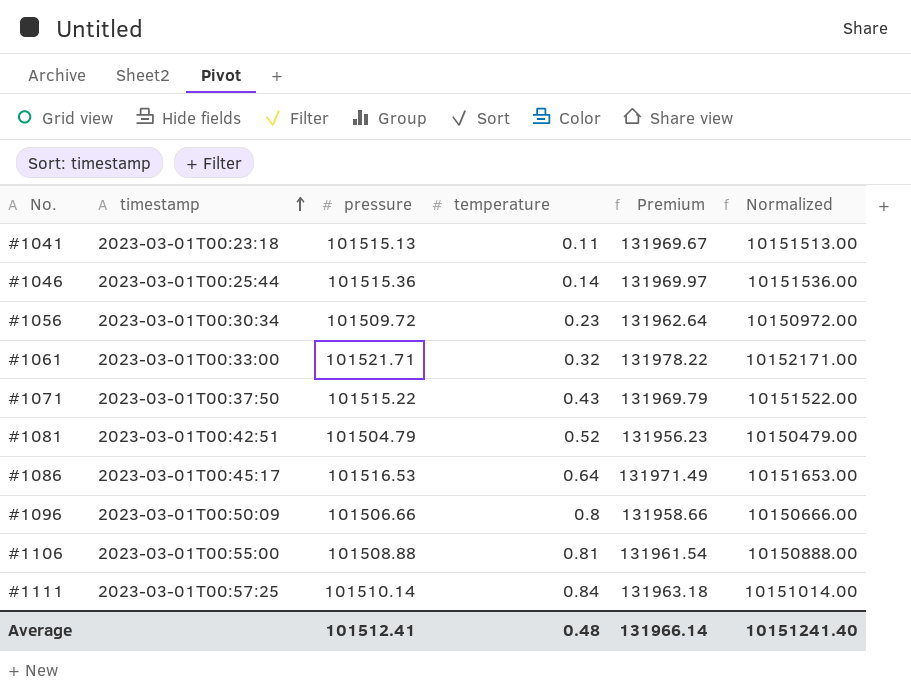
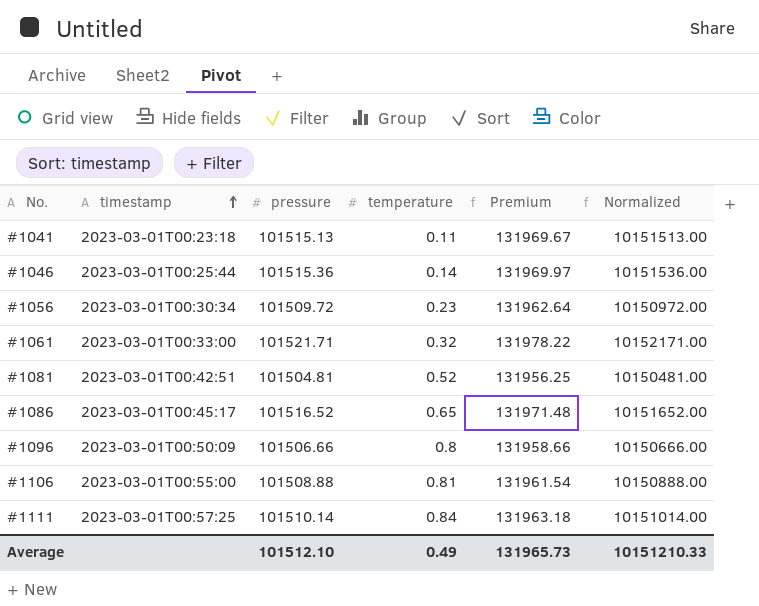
row #1071: 2023-03-01T00:37:50 | 101515.22 | 0.43 | 131969.79 | 10151522.00 -> none
#1081 | pressure: 101504.79 -> 101504.81
#1081 | Premium: 131956.23 -> 131956.25
#1081 | Normalized: 10150479.00 -> 10150481.00
#1086 | pressure: 101516.53 -> 101516.52
#1086 | temperature: 0.64 -> 0.65
#1086 | Premium: 131971.49 -> 131971.48
#1086 | Normalized: 10151653.00 -> 10151652.00
Average | pressure: 101512.41 -> 101512.10
Average | temperature: 0.48 -> 0.49
Average | Premium: 131966.14 -> 131965.73
Average | Normalized: 10151241.40 -> 10151210.33

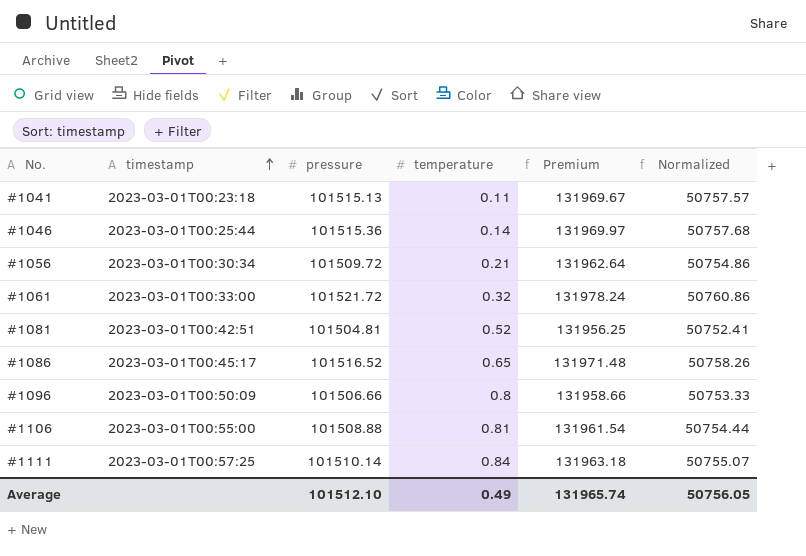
column Normalized | formula: [pressure] * 100 -> [pressure] * 0.5
#1056 | temperature: 0.23 -> 0.21
#1061 | pressure: 101521.71 -> 101521.72
#1061 | Premium: 131978.22 -> 131978.24
Average | Premium: 131965.73 -> 131965.74
Average | Normalized: 10151210.33 -> 50756.05

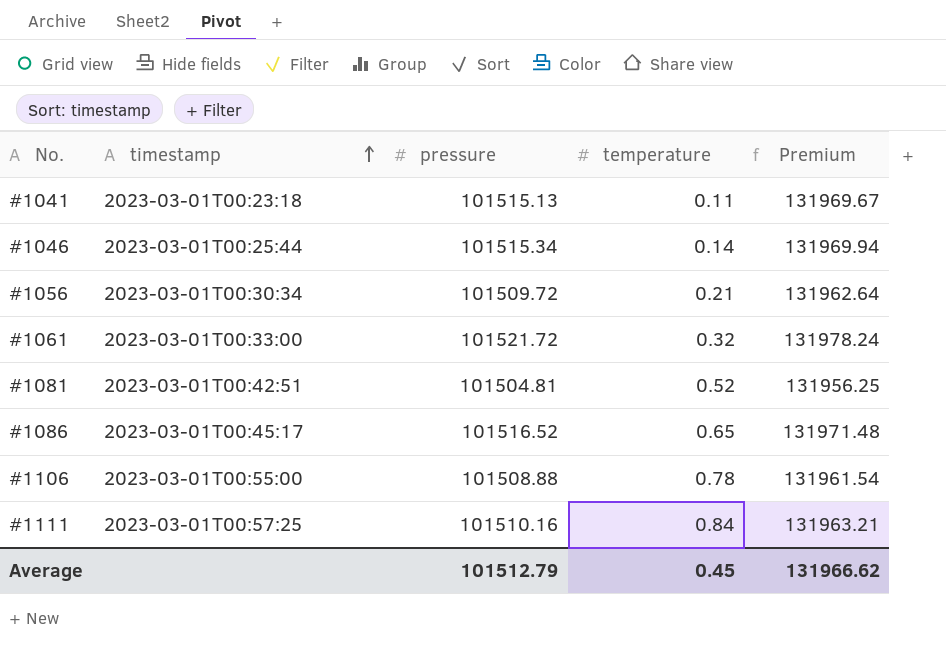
column Normalized | formula: [pressure] * 0.5 -> none
row #1096: 2023-03-01T00:50:09 | 101506.66 | 0.8 | 131958.66 | 50753.33 -> none
#1046 | pressure: 101515.36 -> 101515.34
#1046 | Premium: 131969.97 -> 131969.94
#1106 | temperature: 0.81 -> 0.78
#1111 | pressure: 101510.14 -> 101510.16
#1111 | Premium: 131963.18 -> 131963.21
Average | pressure: 101512.10 -> 101512.79
Average | temperature: 0.49 -> 0.45
Average | Premium: 131965.74 -> 131966.62

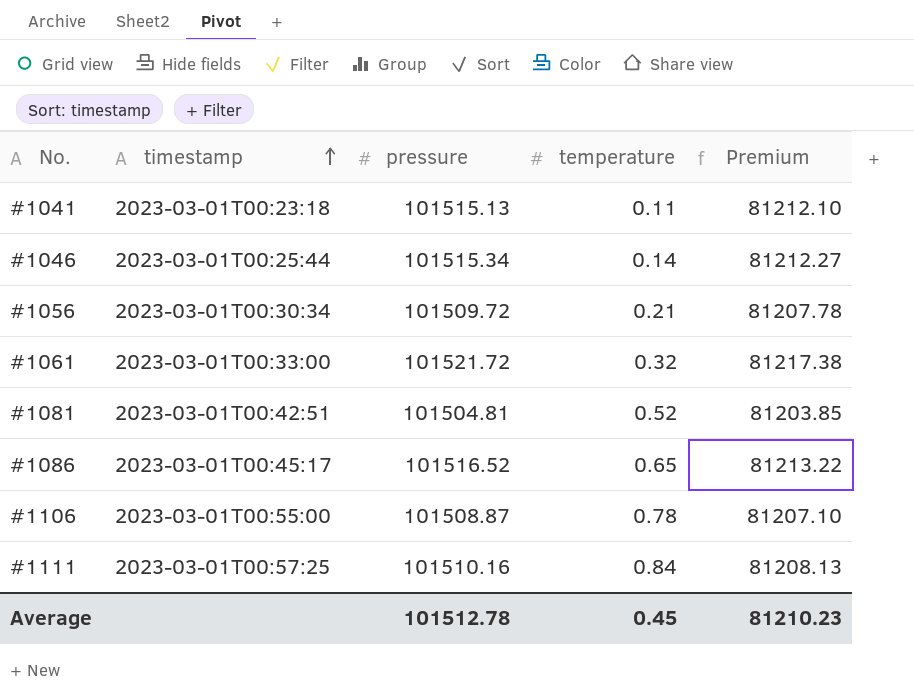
column Premium | formula: [pressure] * 1.3 -> [pressure] * 0.8
#1106 | pressure: 101508.88 -> 101508.87
Average | pressure: 101512.79 -> 101512.78
Average | Premium: 131966.62 -> 81210.23

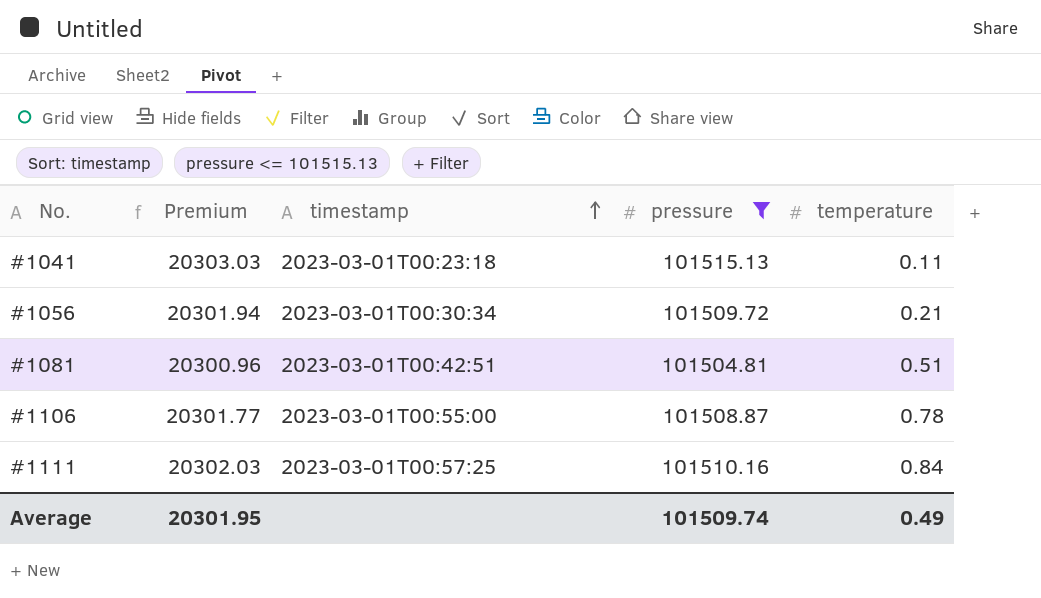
filter: none -> pressure <= 101515.13
column Premium | formula: [pressure] * 0.8 -> [pressure] * 0.2
column Premium | position: 5 -> 2
#1081 | temperature: 0.52 -> 0.51
Average | Premium: 81210.23 -> 20301.95
Average | pressure: 101512.78 -> 101509.74
Average | temperature: 0.45 -> 0.49

